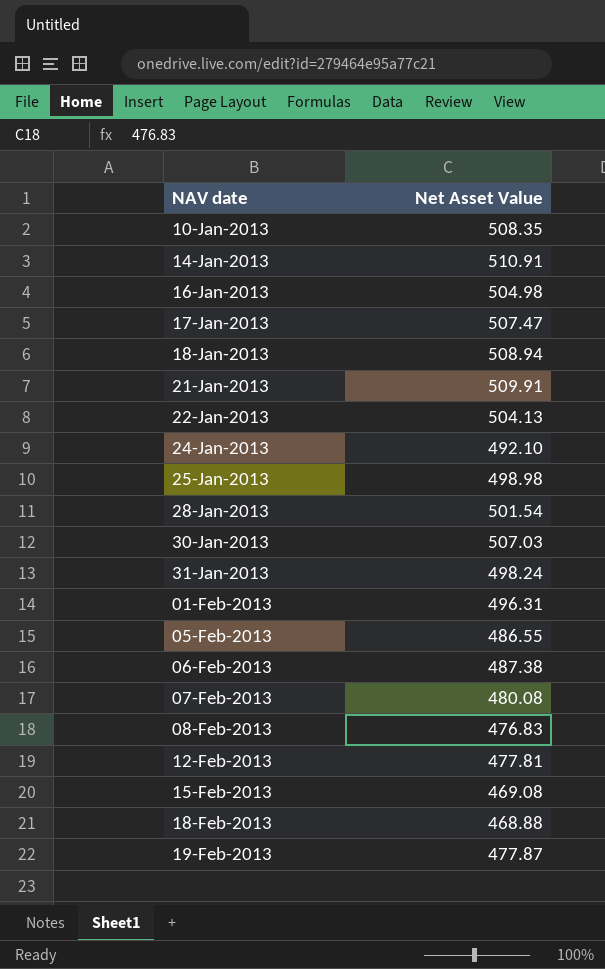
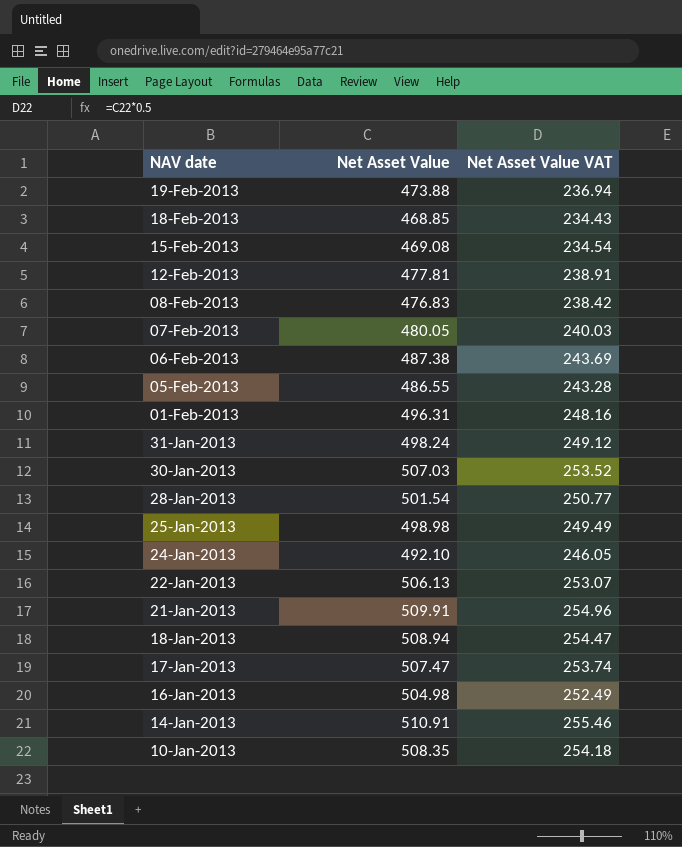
row order: NAV date ascending -> NAV date descending
column Net Asset Value VAT | formula: none -> [Net Asset Value] * 0.5
19-Feb-2013 | Net Asset Value: 477.87 -> 473.88
18-Feb-2013 | Net Asset Value: 468.88 -> 468.85
07-Feb-2013 | Net Asset Value: 480.08 -> 480.05
22-Jan-2013 | Net Asset Value: 504.13 -> 506.13

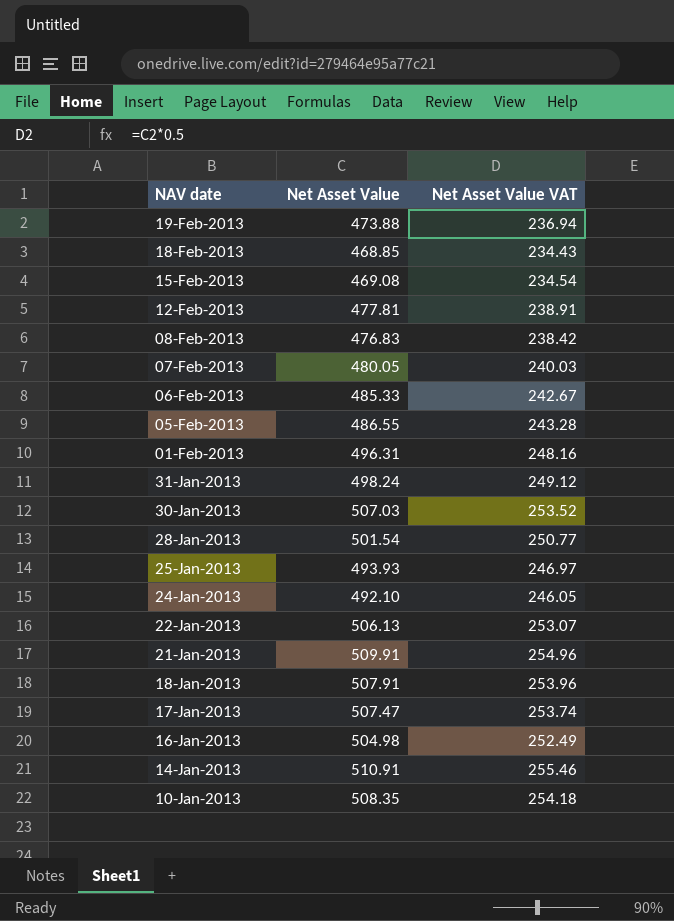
06-Feb-2013 | Net Asset Value: 487.38 -> 485.33
06-Feb-2013 | Net Asset Value VAT: 243.69 -> 242.67
25-Jan-2013 | Net Asset Value: 498.98 -> 493.93
25-Jan-2013 | Net Asset Value VAT: 249.49 -> 246.97
18-Jan-2013 | Net Asset Value: 508.94 -> 507.91
18-Jan-2013 | Net Asset Value VAT: 254.47 -> 253.96

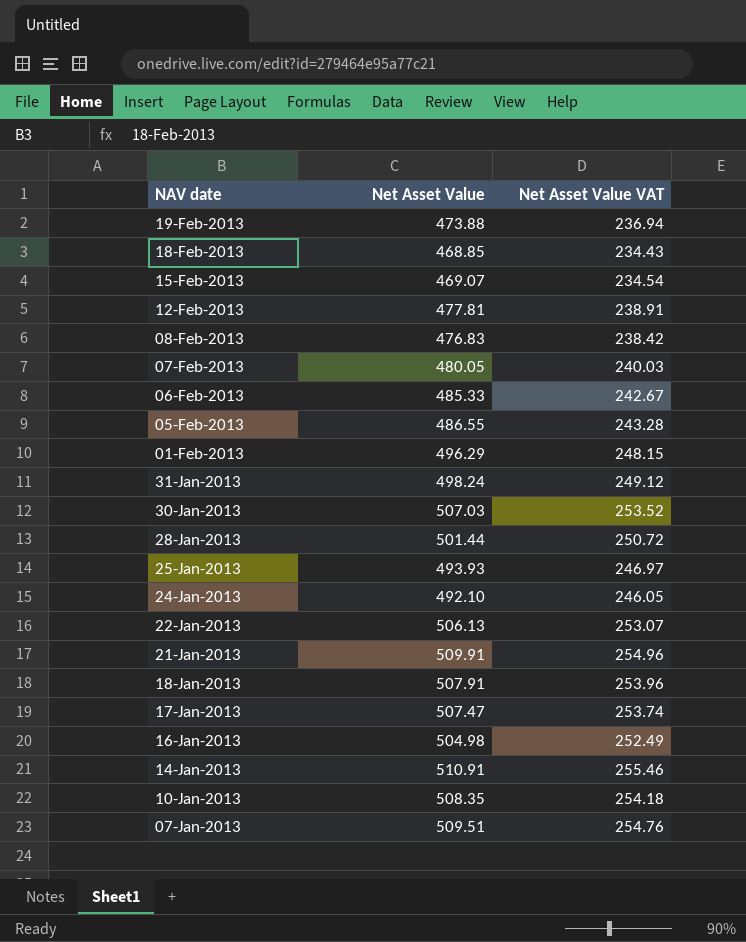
15-Feb-2013 | Net Asset Value: 469.08 -> 469.07
01-Feb-2013 | Net Asset Value: 496.31 -> 496.29
01-Feb-2013 | Net Asset Value VAT: 248.16 -> 248.15
28-Jan-2013 | Net Asset Value: 501.54 -> 501.44
28-Jan-2013 | Net Asset Value VAT: 250.77 -> 250.72
row 07-Jan-2013: none -> 509.51 | 254.76

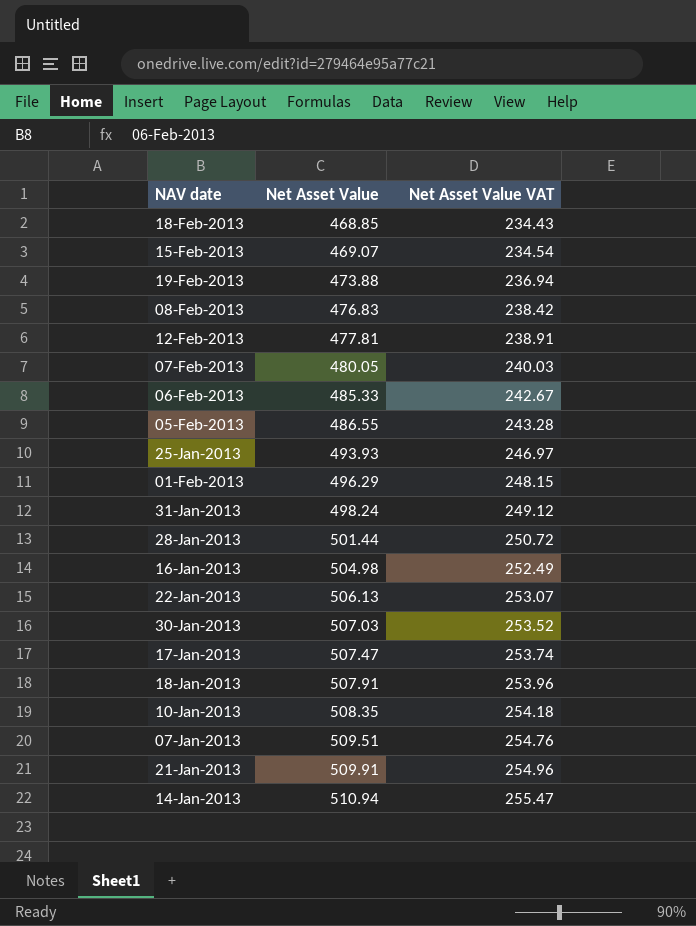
row order: NAV date descending -> Net Asset Value ascending
row 24-Jan-2013: 492.10 | 246.05 -> none
14-Jan-2013 | Net Asset Value: 510.91 -> 510.94
14-Jan-2013 | Net Asset Value VAT: 255.46 -> 255.47

